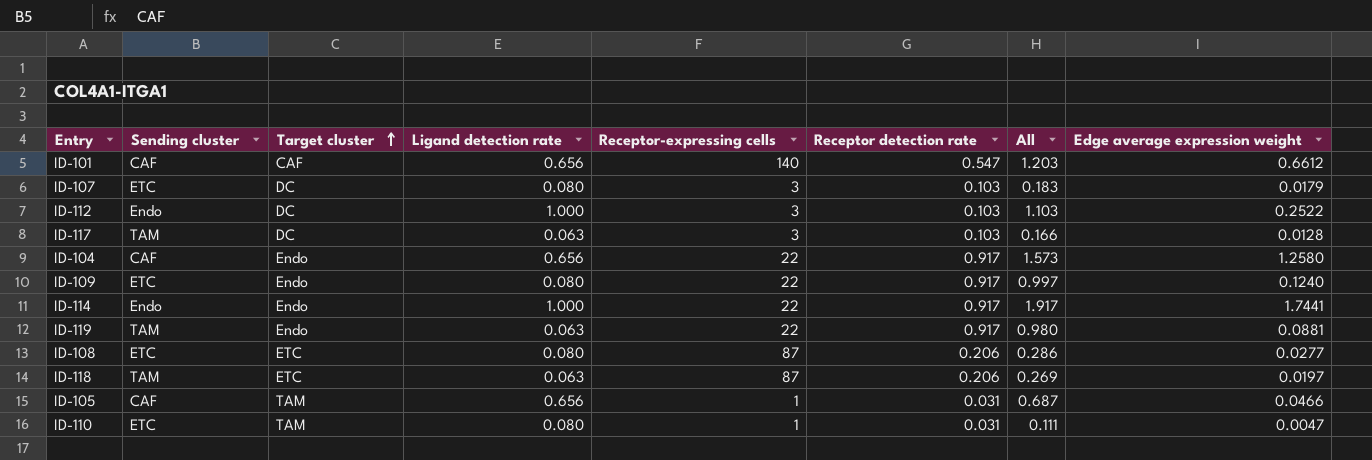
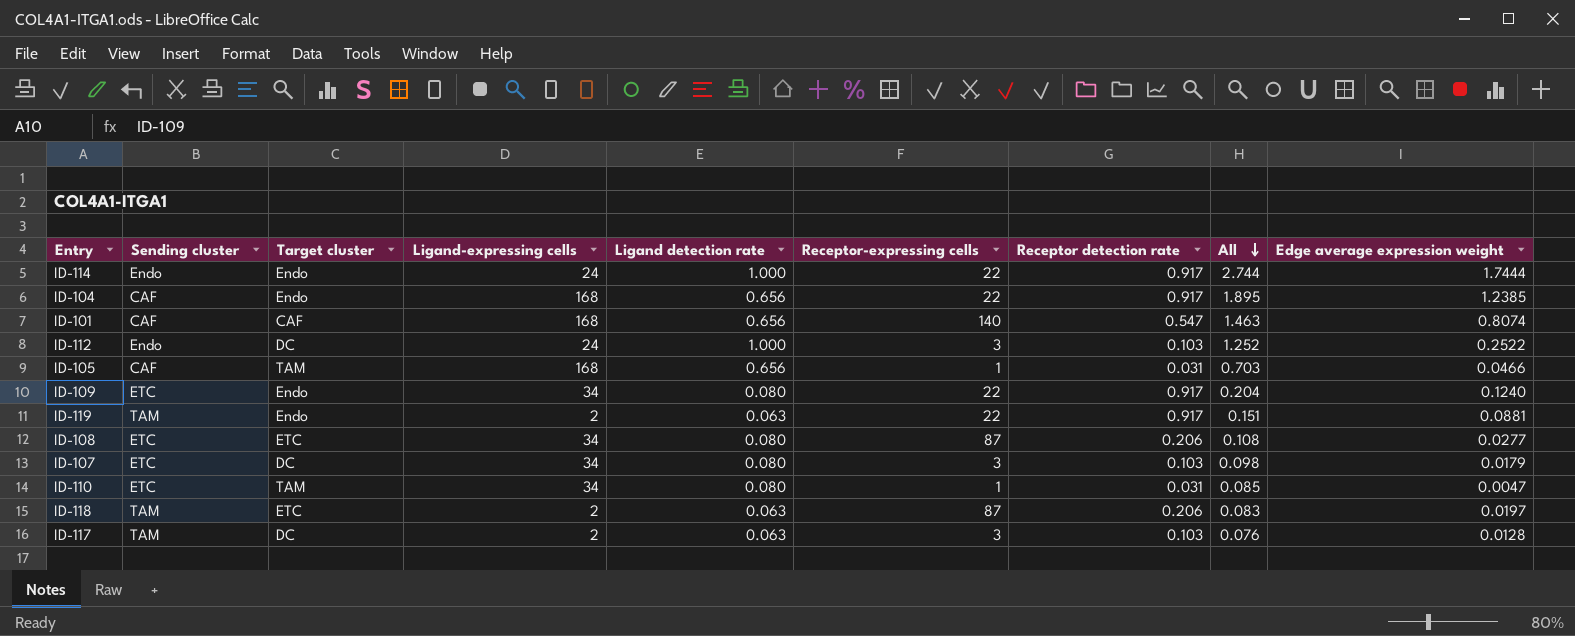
row order: Target cluster ascending -> All descending
column Ligand-expressing cells | position: none -> 4
column All | formula: [Ligand detection rate] + [Receptor detection rate] -> [Ligand detection rate] + [Edge average expression weight]
ID-114 | Edge average expression weight: 1.7441 -> 1.7444
ID-104 | Edge average expression weight: 1.2580 -> 1.2385
ID-101 | Edge average expression weight: 0.6612 -> 0.8074

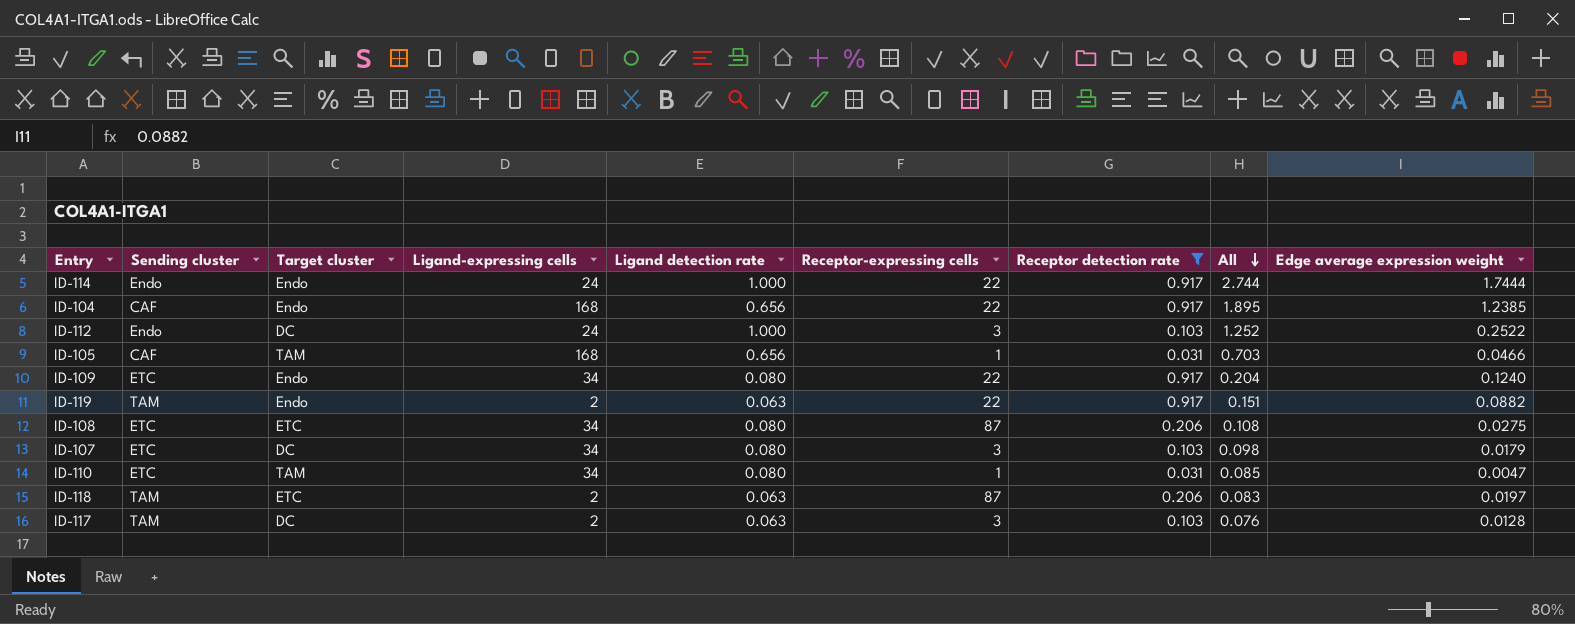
filter: none -> Receptor detection rate != 0.547
ID-119 | Edge average expression weight: 0.0881 -> 0.0882
ID-108 | Edge average expression weight: 0.0277 -> 0.0275

